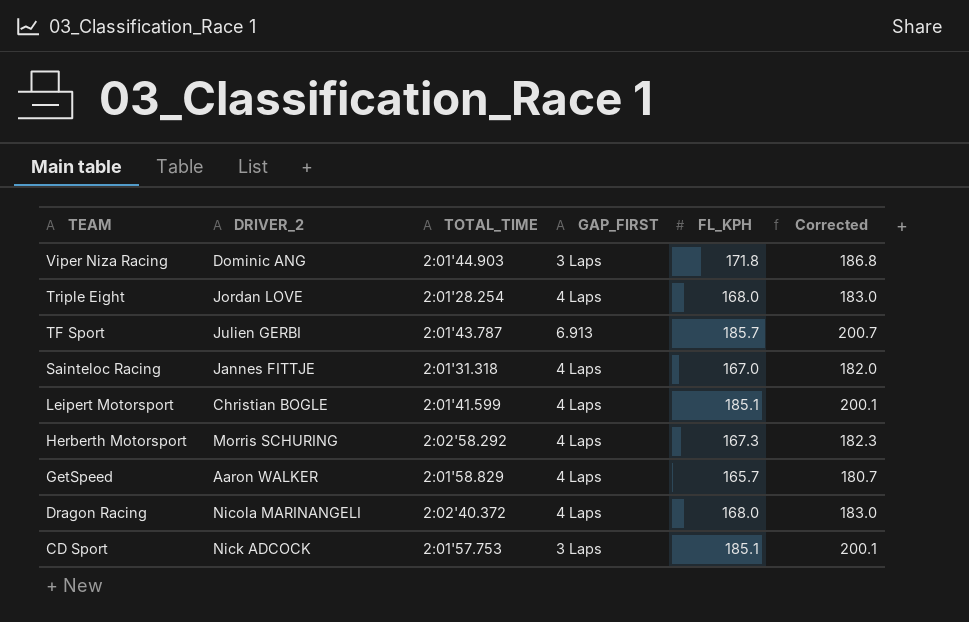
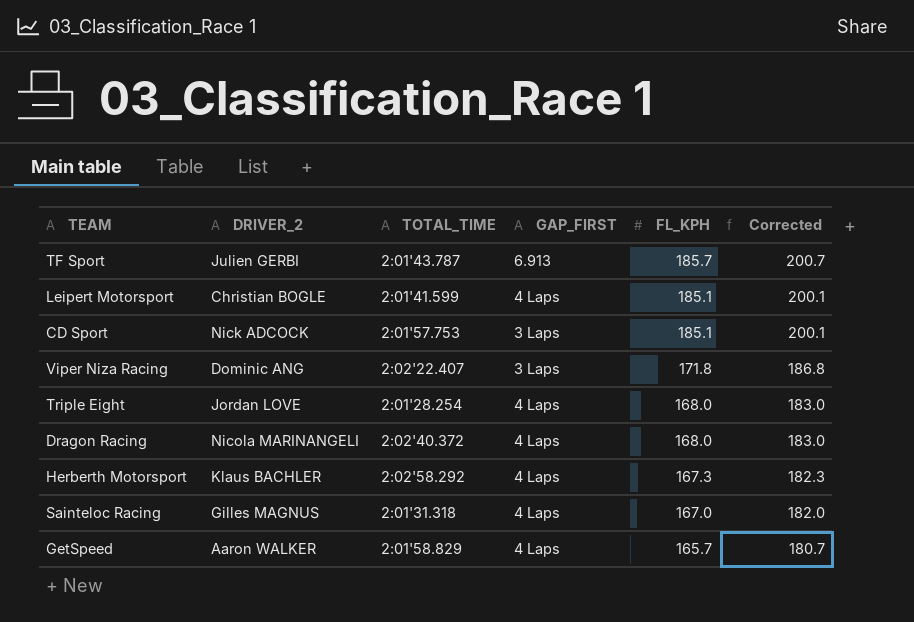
row order: TEAM descending -> FL_KPH descending
Viper Niza Racing | TOTAL_TIME: 2:01'44.903 -> 2:02'22.407
Herberth Motorsport | DRIVER_2: Morris SCHURING -> Klaus BACHLER
Sainteloc Racing | DRIVER_2: Jannes FITTJE -> Gilles MAGNUS

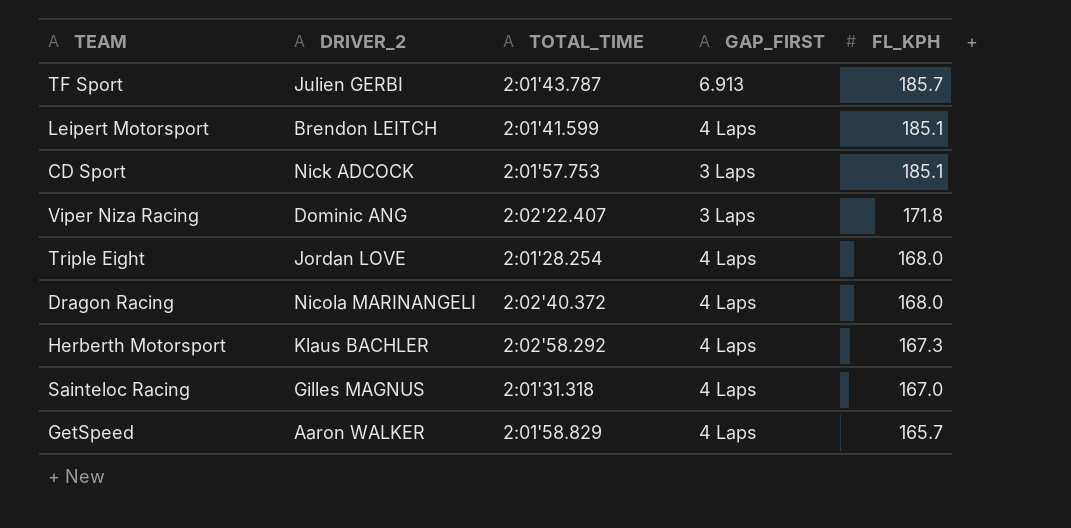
column Corrected | formula: [FL_KPH] + 15 -> none
Leipert Motorsport | DRIVER_2: Christian BOGLE -> Brendon LEITCH

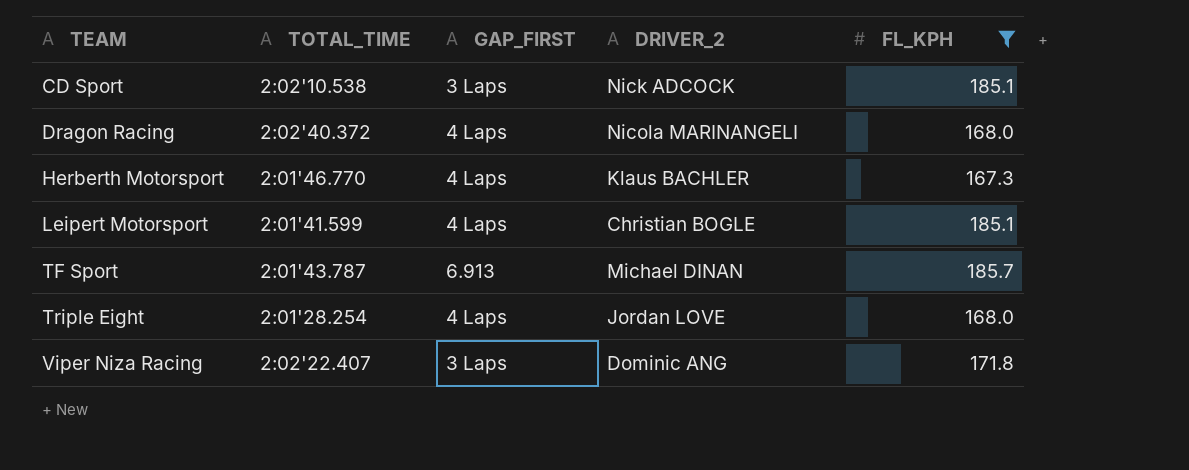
filter: none -> FL_KPH >= 167.3
row order: FL_KPH descending -> TEAM ascending
column DRIVER_2 | position: 2 -> 4
CD Sport | TOTAL_TIME: 2:01'57.753 -> 2:02'10.538
Herberth Motorsport | TOTAL_TIME: 2:02'58.292 -> 2:01'46.770
Leipert Motorsport | DRIVER_2: Brendon LEITCH -> Christian BOGLE
TF Sport | DRIVER_2: Julien GERBI -> Michael DINAN

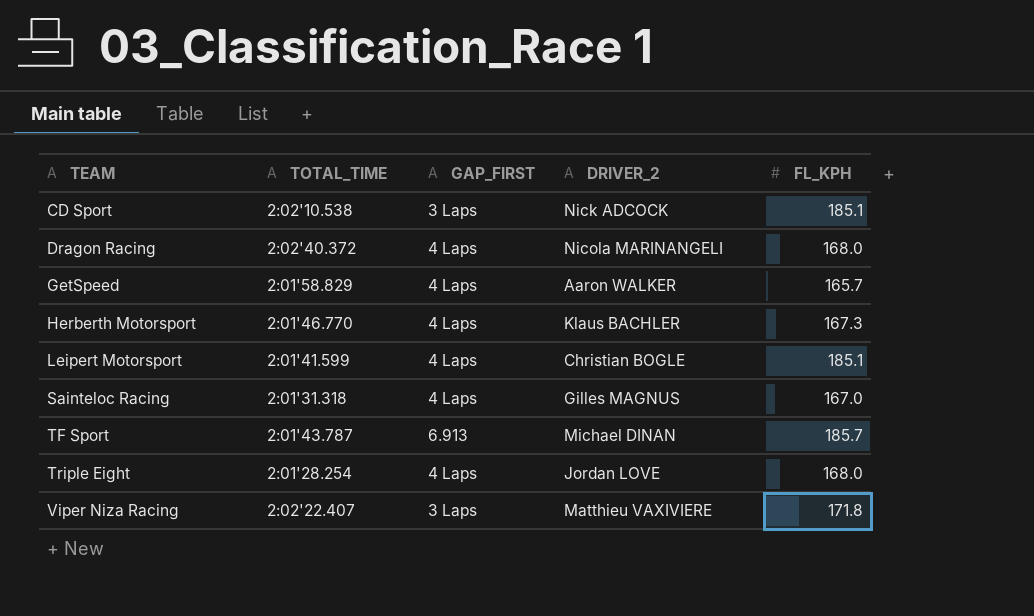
filter: FL_KPH >= 167.3 -> none
Viper Niza Racing | DRIVER_2: Dominic ANG -> Matthieu VAXIVIERE

